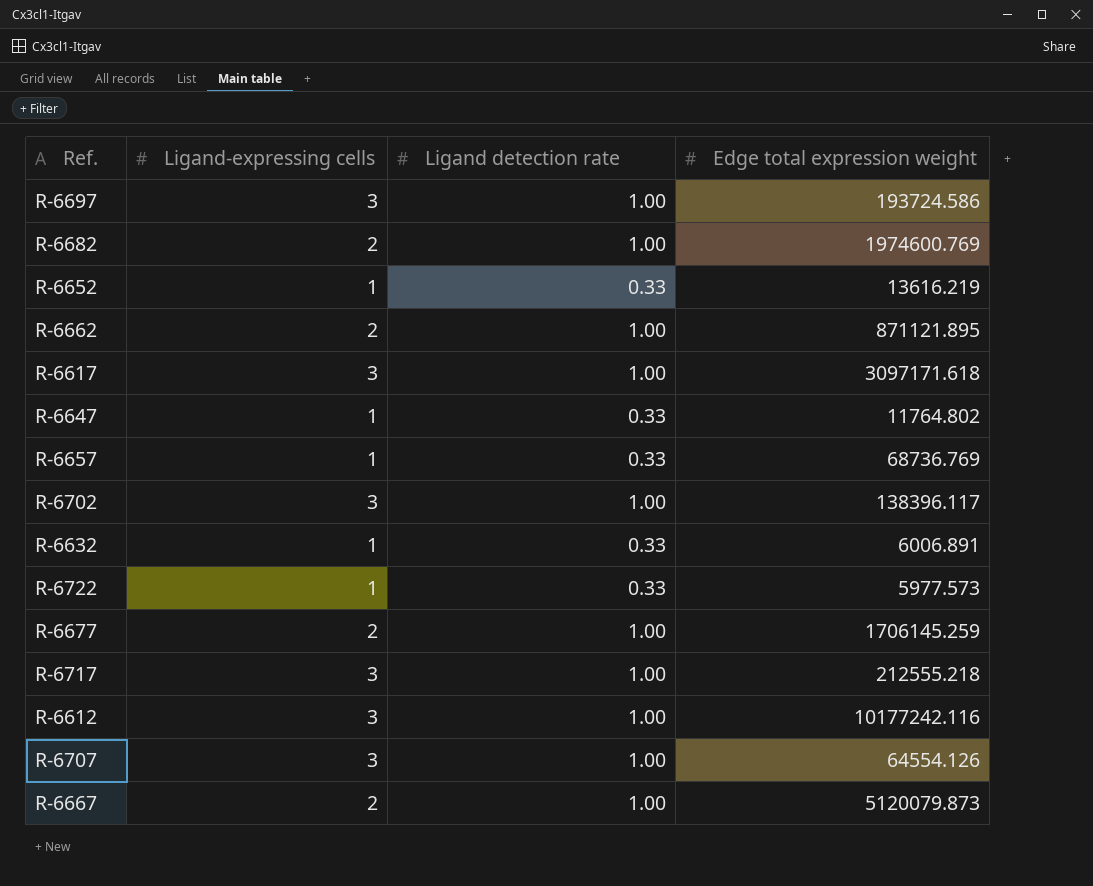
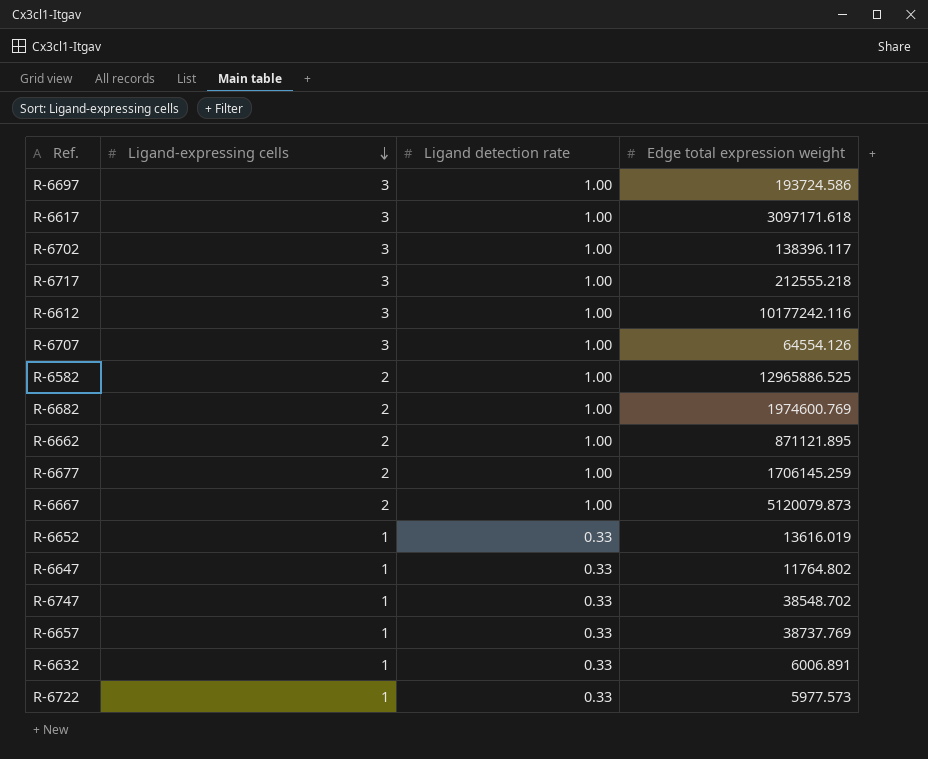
row order: none -> Ligand-expressing cells descending
row R-6582: none -> 2 | 1.00 | 12965886.525
R-6652 | Edge total expression weight: 13616.219 -> 13616.019
row R-6747: none -> 1 | 0.33 | 38548.702
R-6657 | Edge total expression weight: 68736.769 -> 38737.769

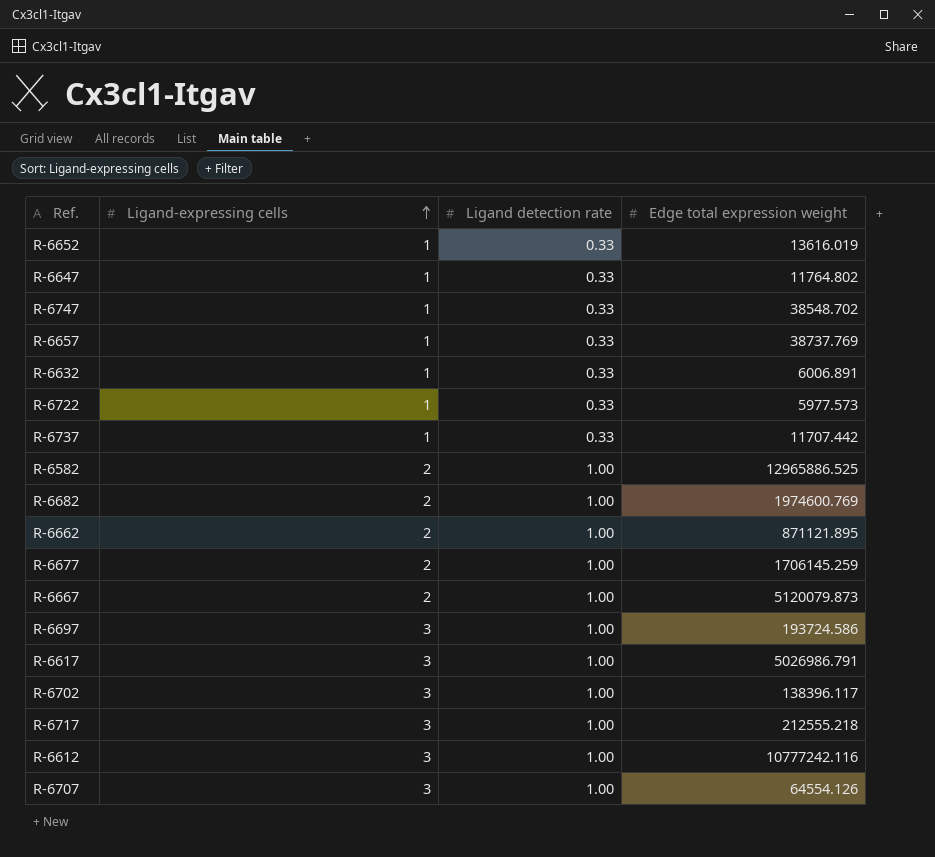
row order: Ligand-expressing cells descending -> Ligand-expressing cells ascending
row R-6737: none -> 1 | 0.33 | 11707.442
R-6617 | Edge total expression weight: 3097171.618 -> 5026986.791
R-6612 | Edge total expression weight: 10177242.116 -> 10777242.116

